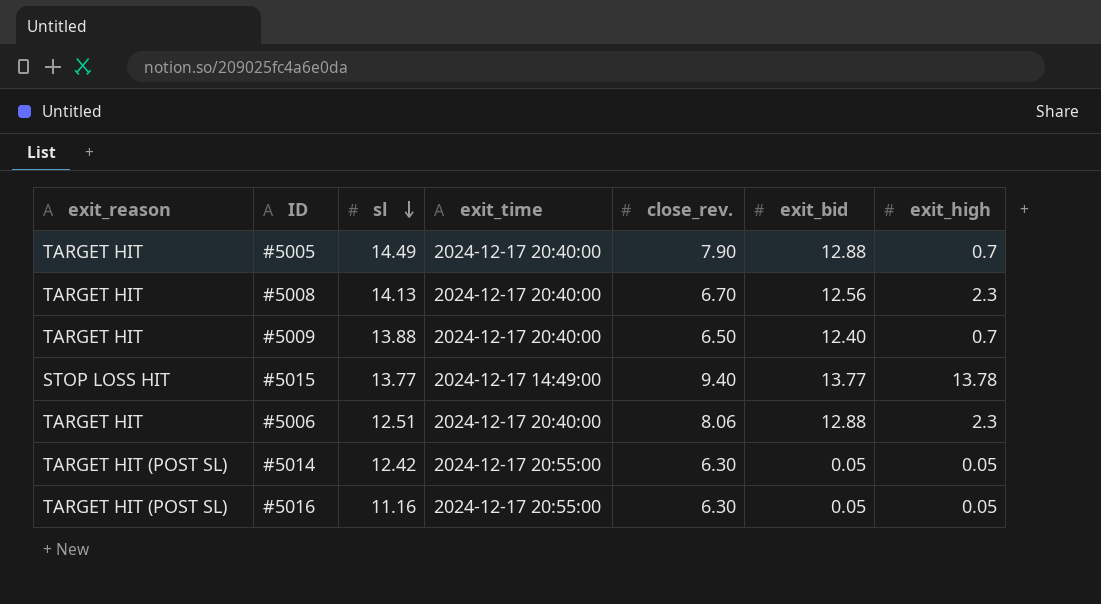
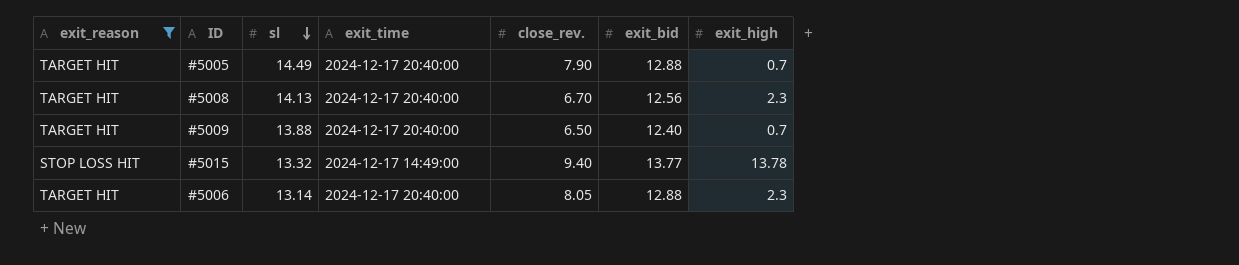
filter: none -> exit_reason != TARGET HIT (POST SL)
#5015 | sl: 13.77 -> 13.32
#5006 | sl: 12.51 -> 13.14
#5006 | close_rev.: 8.06 -> 8.05

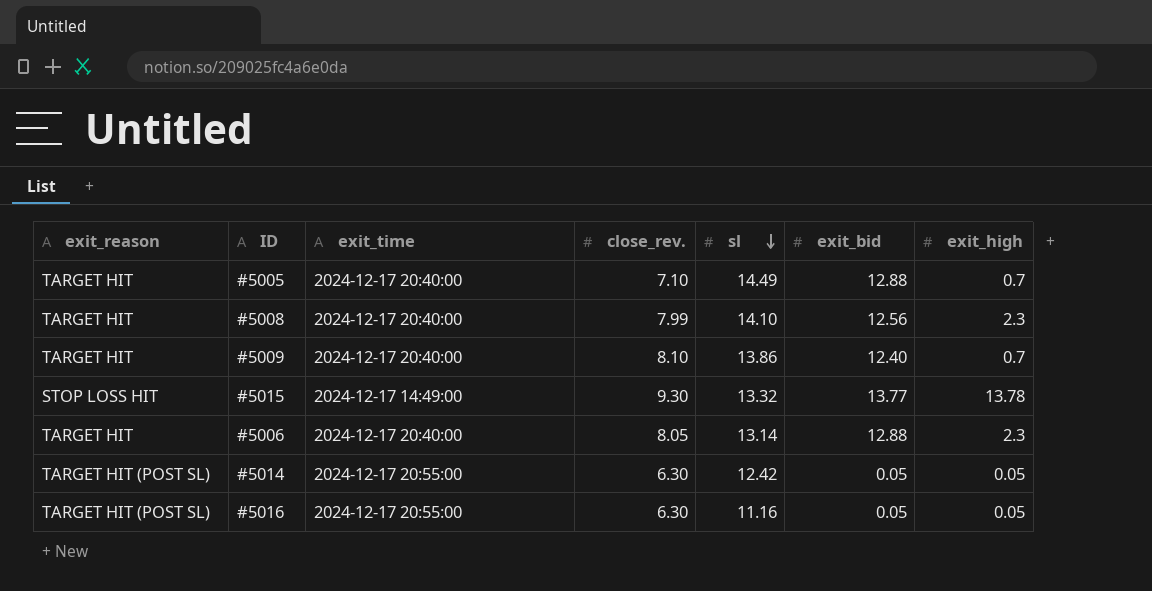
filter: exit_reason != TARGET HIT (POST SL) -> none
column sl | position: 3 -> 5
#5005 | close_rev.: 7.90 -> 7.10
#5008 | close_rev.: 6.70 -> 7.99
#5008 | sl: 14.13 -> 14.10
#5009 | close_rev.: 6.50 -> 8.10
#5009 | sl: 13.88 -> 13.86
#5015 | close_rev.: 9.40 -> 9.30

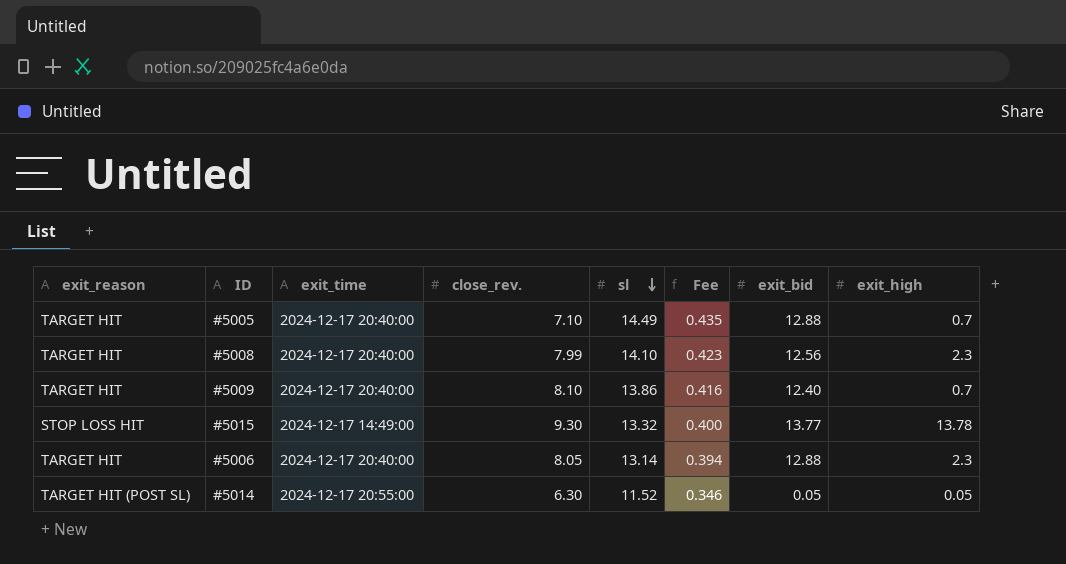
column Fee | formula: none -> [sl] * 0.03
row #5016: TARGET HIT (POST SL) | 2024-12-17 20:55:00 | 6.30 | 11.16 | 0.05 | 0.05 -> none
#5014 | sl: 12.42 -> 11.52

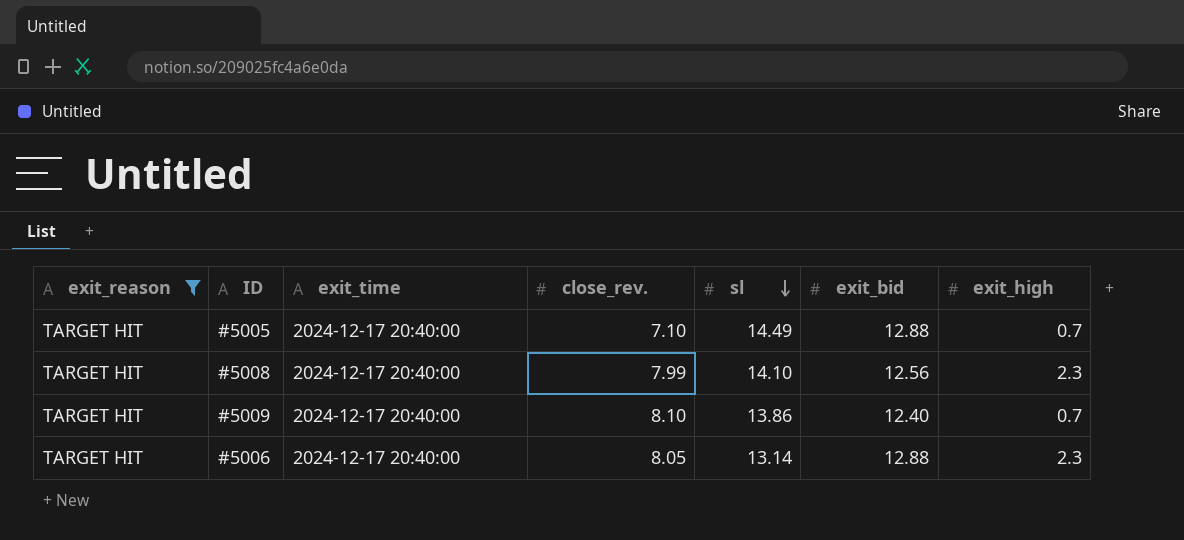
filter: none -> exit_reason = TARGET HIT
column Fee | formula: [sl] * 0.03 -> none

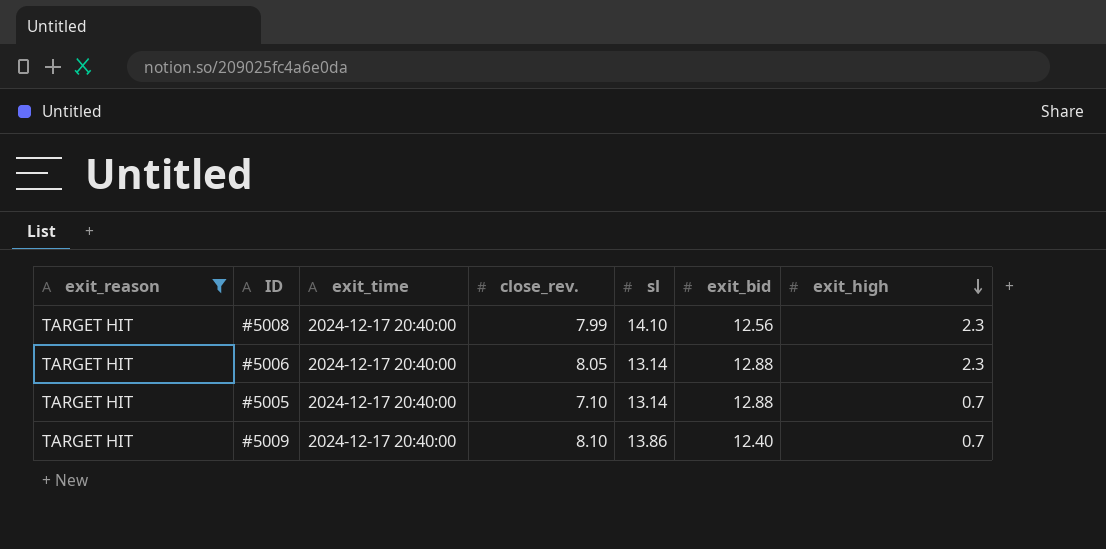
row order: sl descending -> exit_high descending
#5005 | sl: 14.49 -> 13.14

